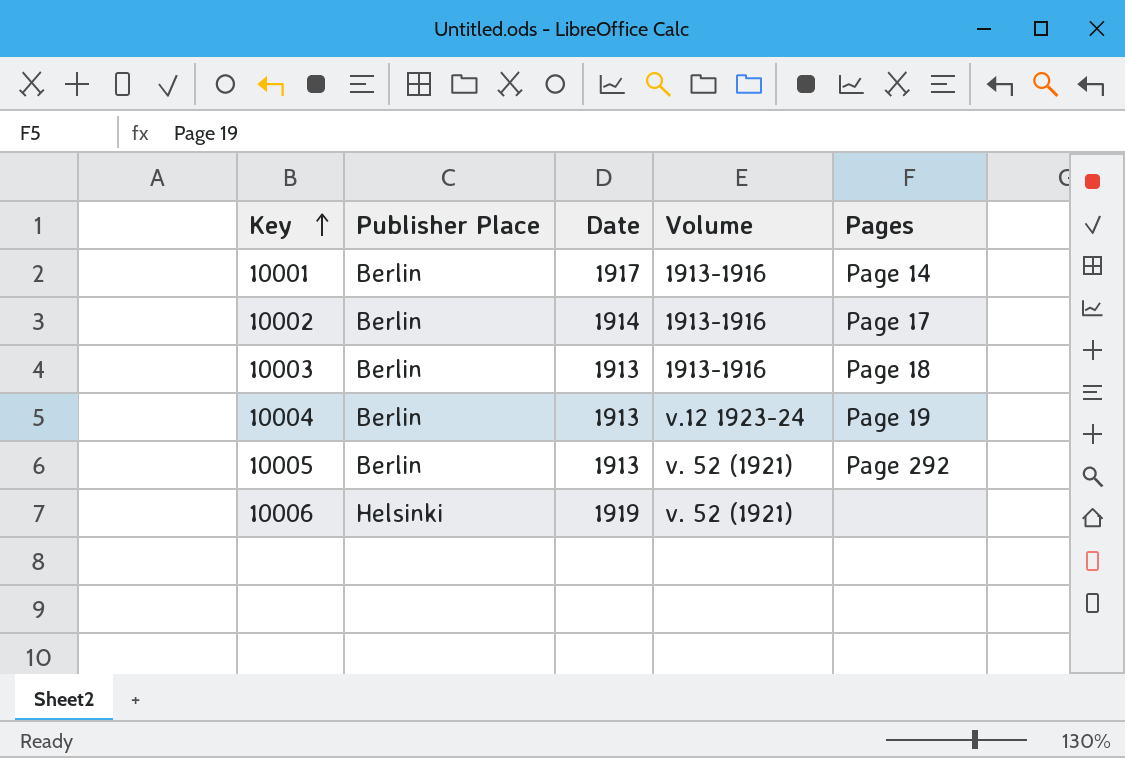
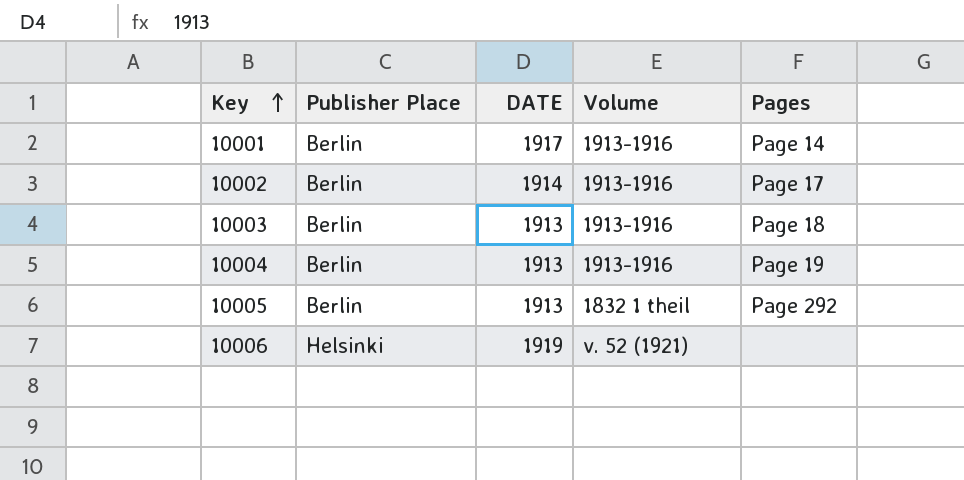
column name: Date -> DATE
10004 | Volume: v.12 1923-24 -> 1913-1916
10005 | Volume: v. 52 (1921) -> 1832 1 theil

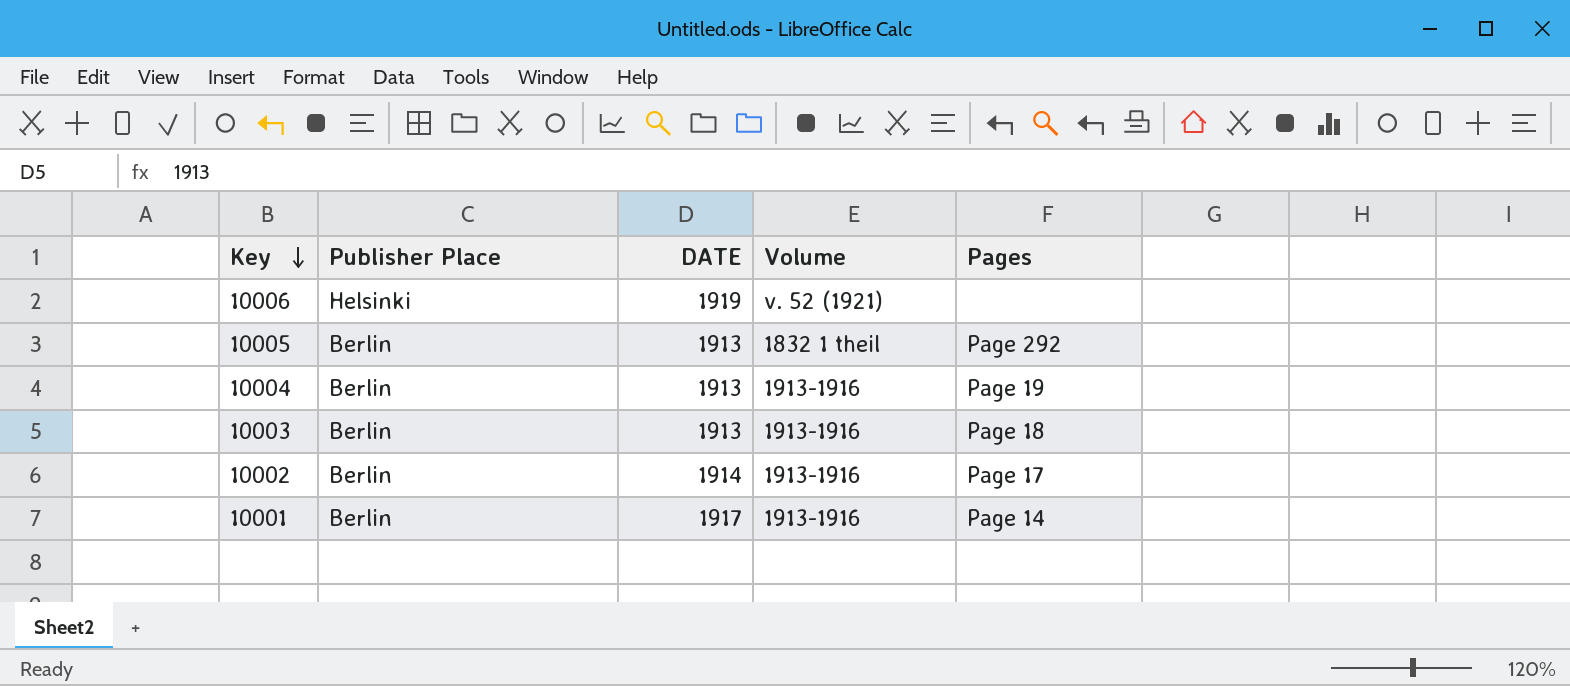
row order: Key ascending -> Key descending

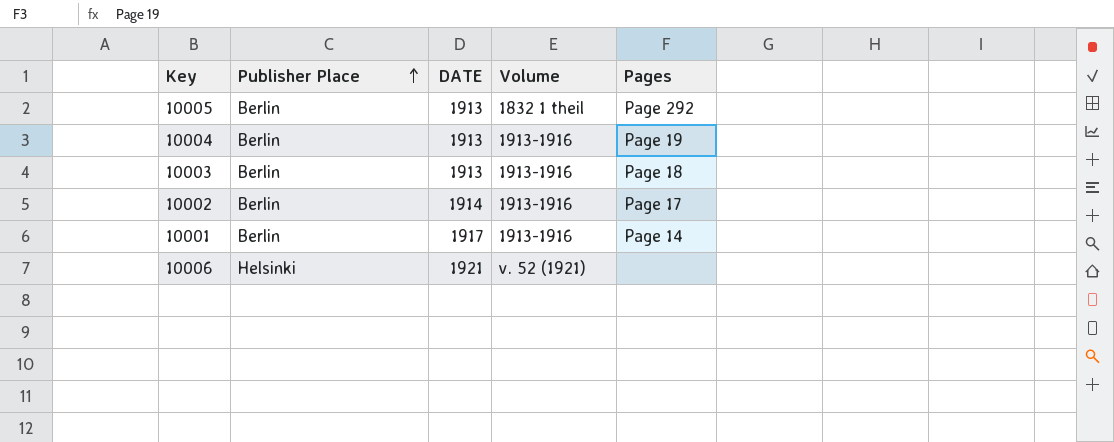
row order: Key descending -> Publisher Place ascending
10006 | DATE: 1919 -> 1921

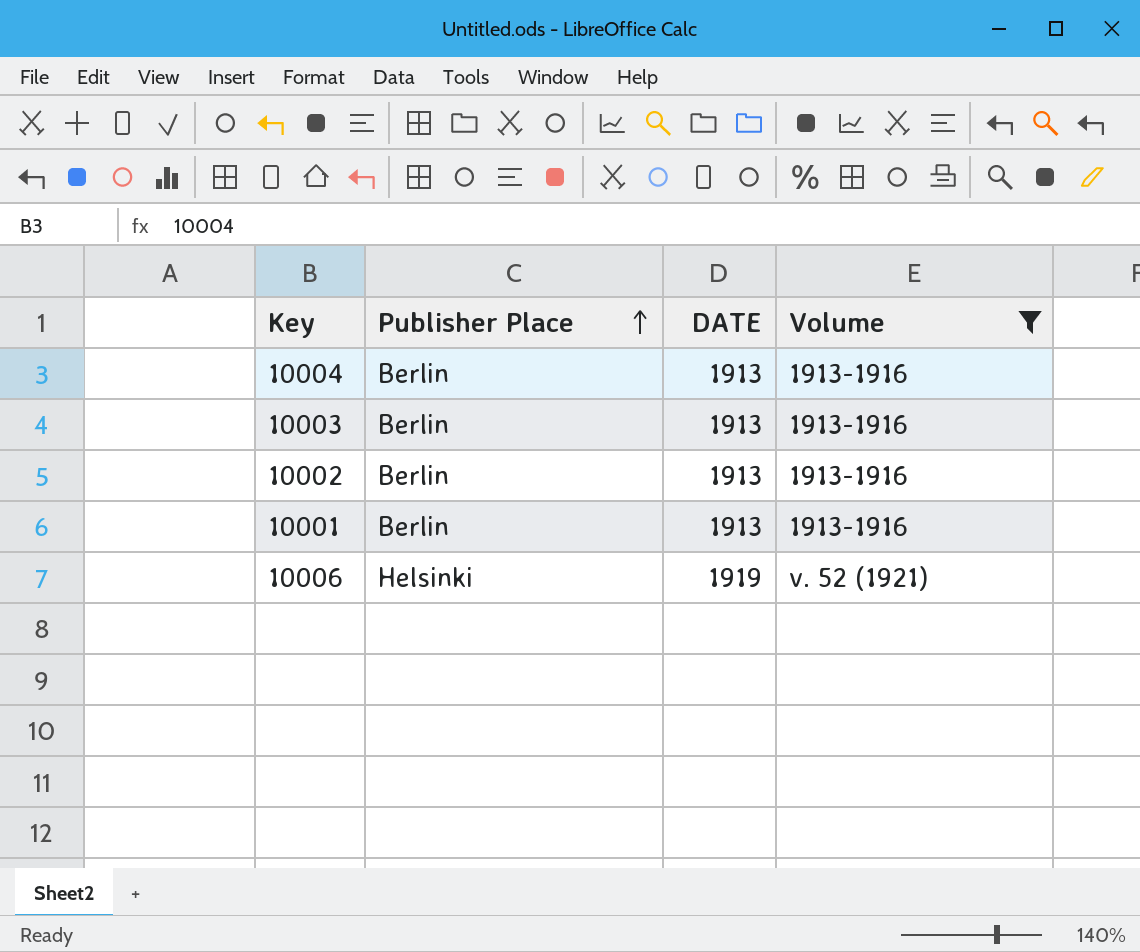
filter: none -> Volume != 1832 1 theil
column Pages | position: 5 -> none
10002 | DATE: 1914 -> 1913
10001 | DATE: 1917 -> 1913
10006 | DATE: 1921 -> 1919

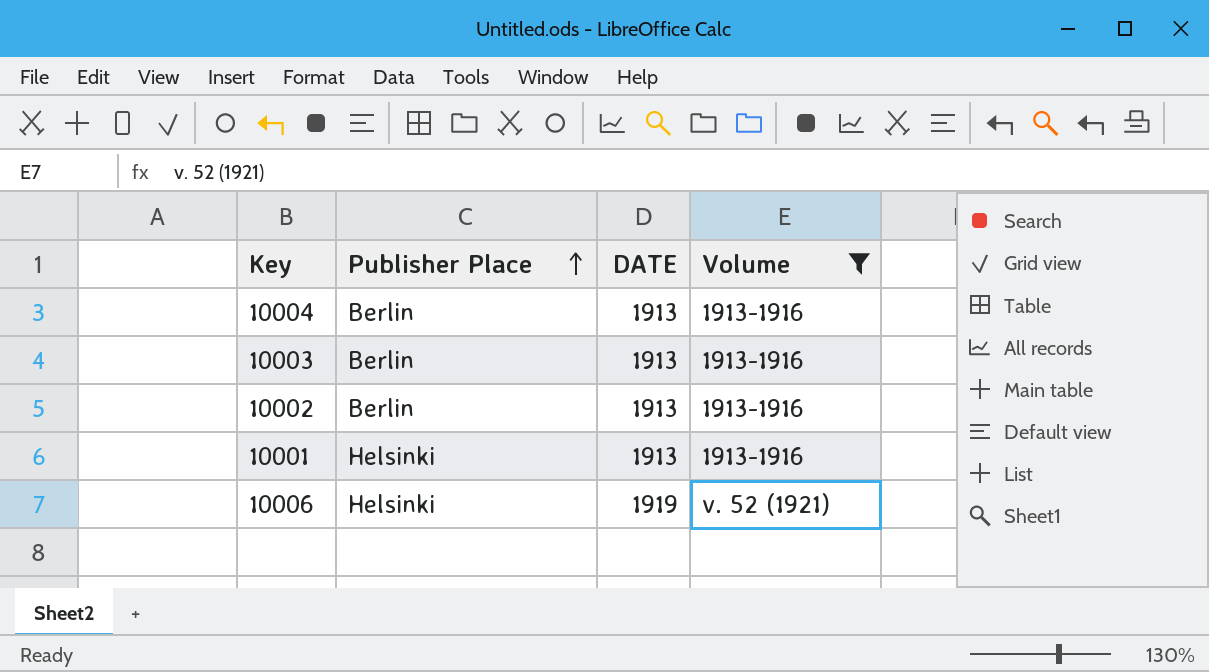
10001 | Publisher Place: Berlin -> Helsinki

